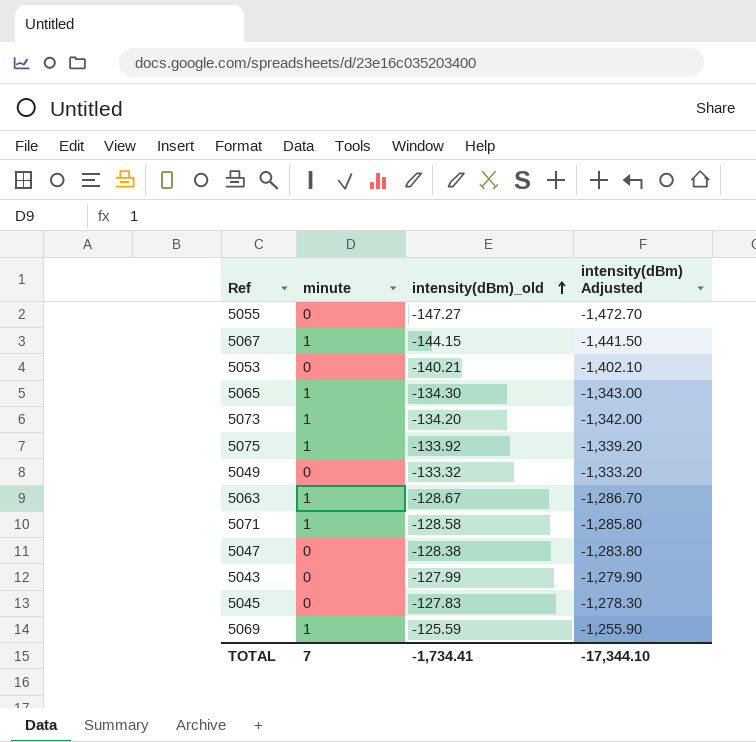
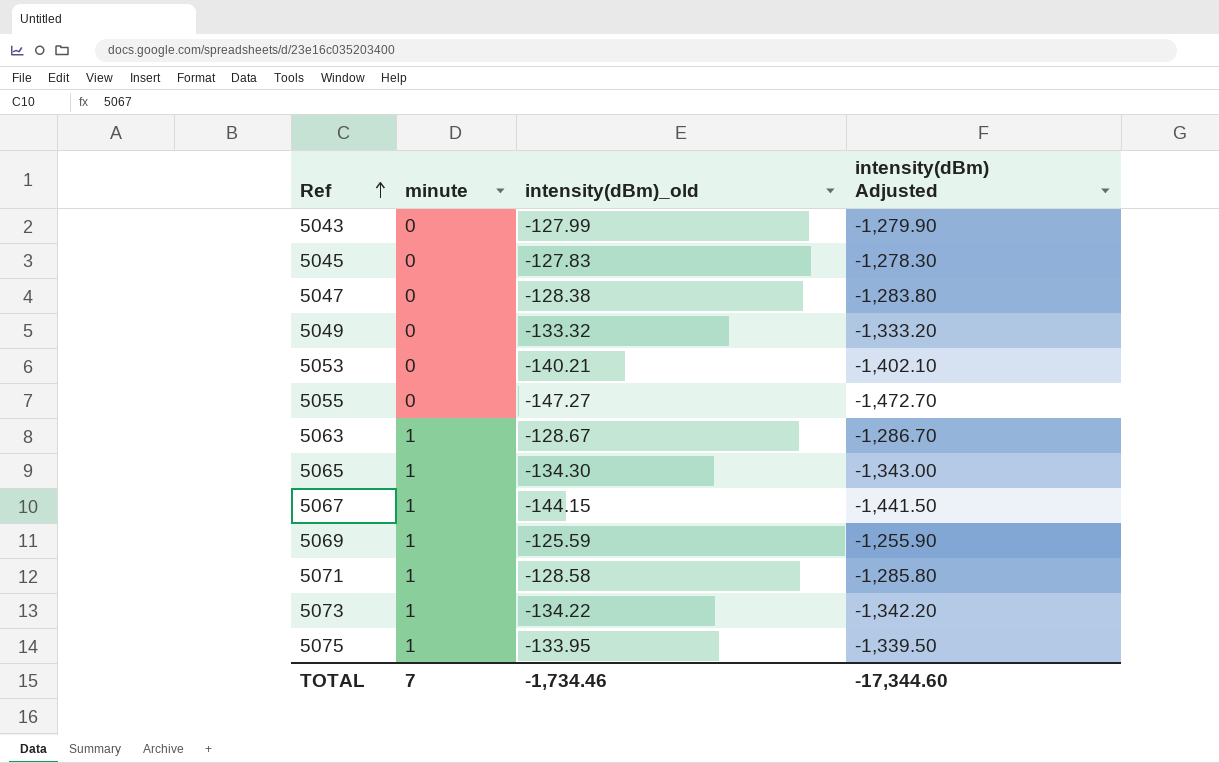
row order: intensity(dBm)_old ascending -> Ref ascending
5073 | intensity(dBm)_old: -134.20 -> -134.22
5073 | intensity(dBm) Adjusted: -1,342.00 -> -1,342.20
5075 | intensity(dBm)_old: -133.92 -> -133.95
5075 | intensity(dBm) Adjusted: -1,339.20 -> -1,339.50
TOTAL | intensity(dBm)_old: -1,734.41 -> -1,734.46
TOTAL | intensity(dBm) Adjusted: -17,344.10 -> -17,344.60

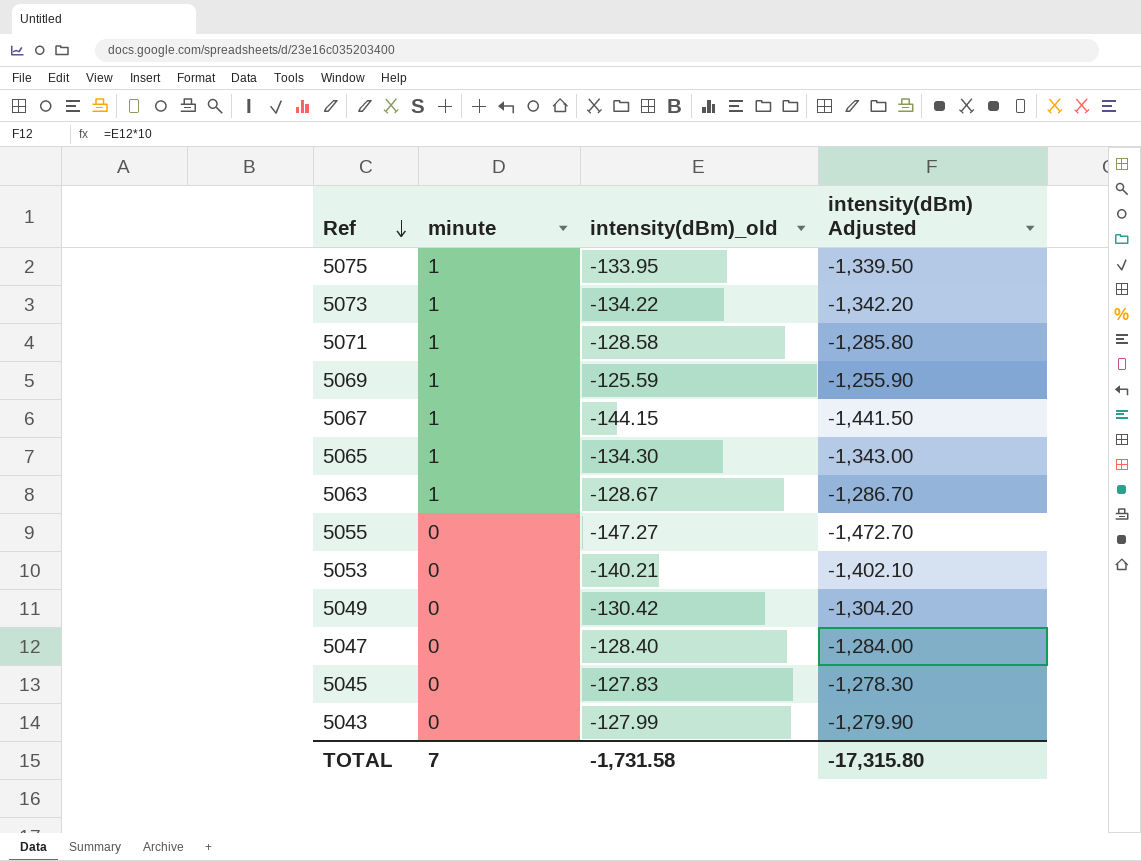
row order: Ref ascending -> Ref descending
5049 | intensity(dBm)_old: -133.32 -> -130.42
5049 | intensity(dBm) Adjusted: -1,333.20 -> -1,304.20
5047 | intensity(dBm)_old: -128.38 -> -128.40
5047 | intensity(dBm) Adjusted: -1,283.80 -> -1,284.00
TOTAL | intensity(dBm)_old: -1,734.46 -> -1,731.58
TOTAL | intensity(dBm) Adjusted: -17,344.60 -> -17,315.80

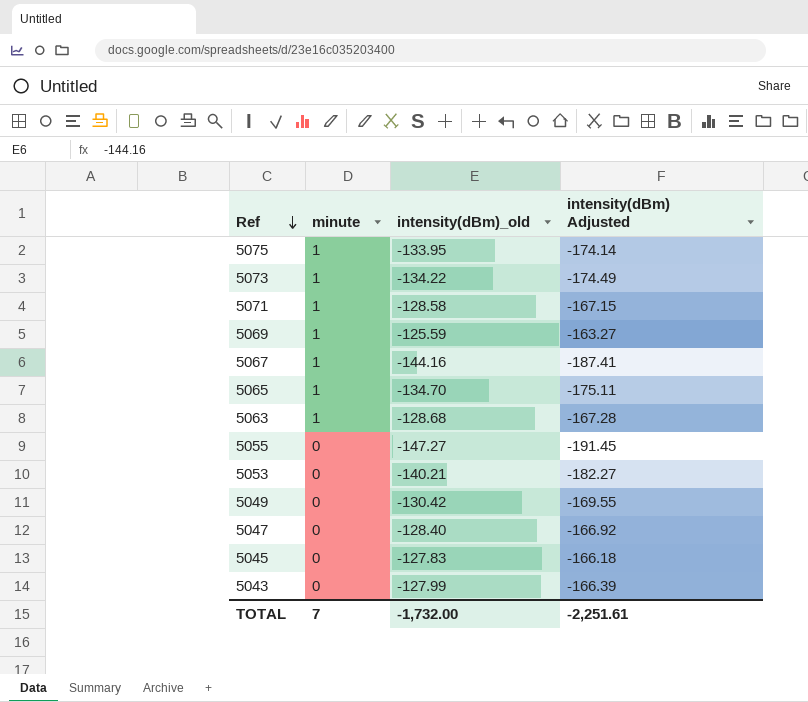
column intensity(dBm) Adjusted | formula: [intensity(dBm)_old] * 10 -> [intensity(dBm)_old] * 1.3
5067 | intensity(dBm)_old: -144.15 -> -144.16
5065 | intensity(dBm)_old: -134.30 -> -134.70
5063 | intensity(dBm)_old: -128.67 -> -128.68
TOTAL | intensity(dBm)_old: -1,731.58 -> -1,732.00
TOTAL | intensity(dBm) Adjusted: -17,315.80 -> -2,251.61

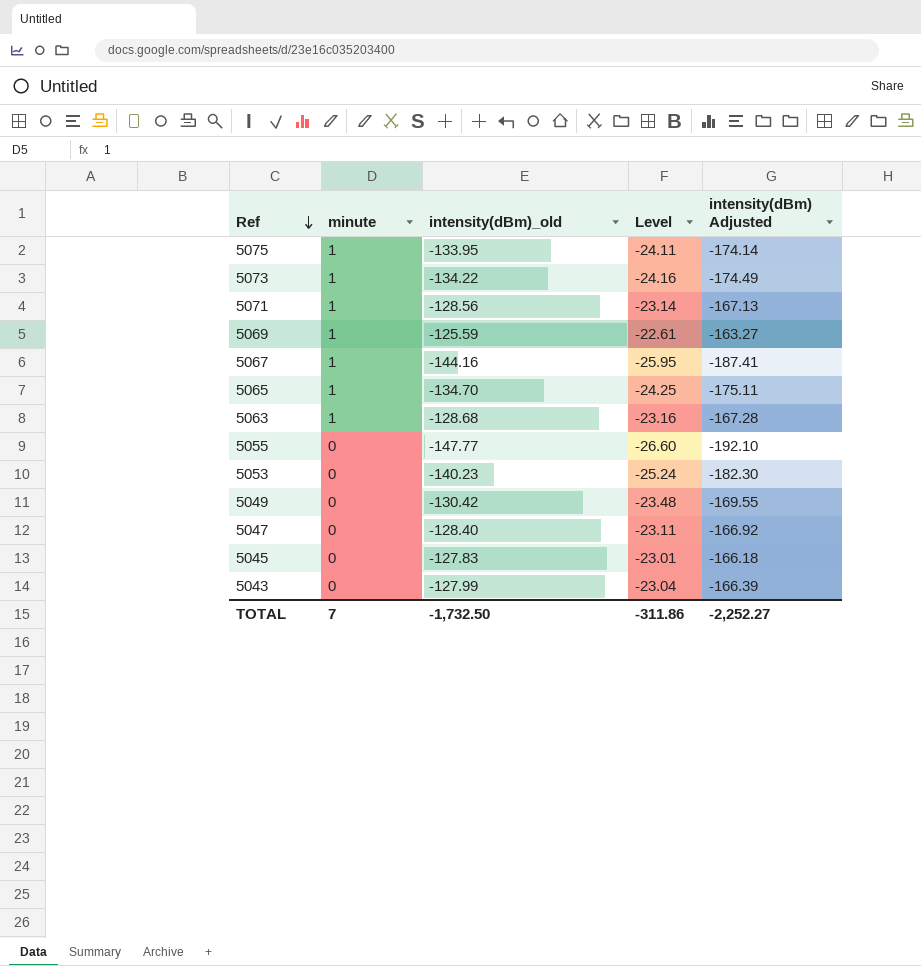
column Level | formula: none -> [intensity(dBm)_old] * 0.18
5071 | intensity(dBm)_old: -128.58 -> -128.56
5071 | intensity(dBm) Adjusted: -167.15 -> -167.13
5055 | intensity(dBm)_old: -147.27 -> -147.77
5055 | intensity(dBm) Adjusted: -191.45 -> -192.10
5053 | intensity(dBm)_old: -140.21 -> -140.23
5053 | intensity(dBm) Adjusted: -182.27 -> -182.30
TOTAL | intensity(dBm)_old: -1,732.00 -> -1,732.50
TOTAL | intensity(dBm) Adjusted: -2,251.61 -> -2,252.27

